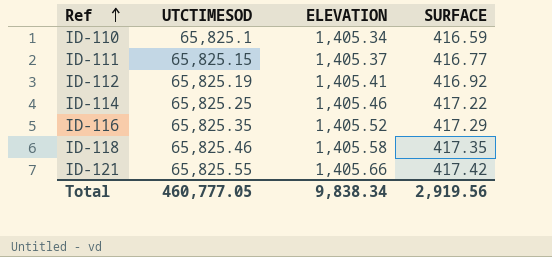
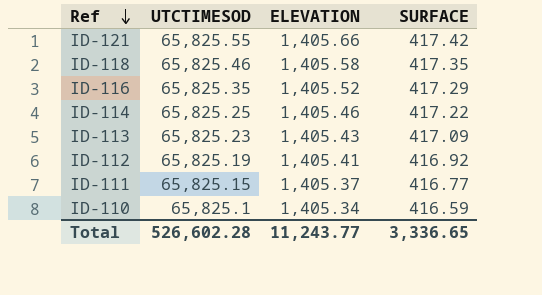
row order: Ref ascending -> Ref descending
row ID-113: none -> 65,825.23 | 1,405.43 | 417.09
Total | UTCTIMESOD: 460,777.05 -> 526,602.28
Total | ELEVATION: 9,838.34 -> 11,243.77
Total | SURFACE: 2,919.56 -> 3,336.65

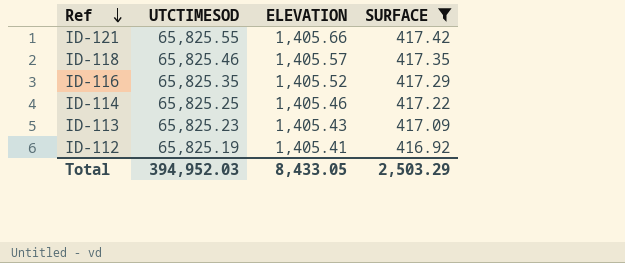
filter: none -> SURFACE >= 416.92
ID-118 | ELEVATION: 1,405.58 -> 1,405.57
Total | UTCTIMESOD: 526,602.28 -> 394,952.03
Total | ELEVATION: 11,243.77 -> 8,433.05
Total | SURFACE: 3,336.65 -> 2,503.29

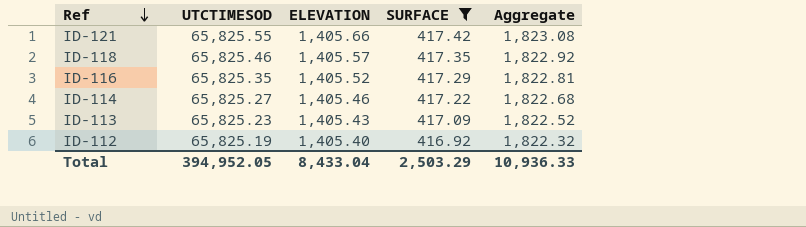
column Aggregate | formula: none -> [ELEVATION] + [SURFACE]
ID-114 | UTCTIMESOD: 65,825.25 -> 65,825.27
ID-112 | ELEVATION: 1,405.41 -> 1,405.40
Total | UTCTIMESOD: 394,952.03 -> 394,952.05
Total | ELEVATION: 8,433.05 -> 8,433.04

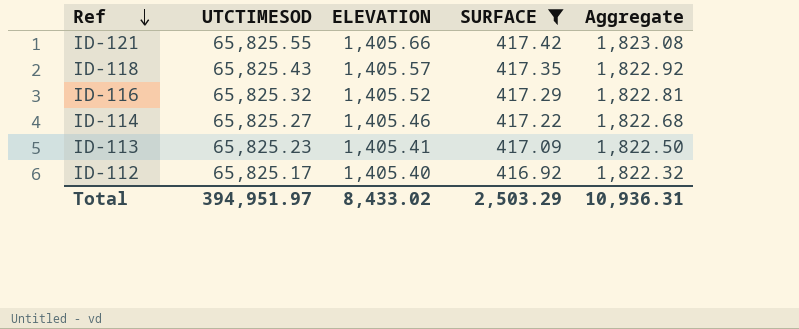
ID-118 | UTCTIMESOD: 65,825.46 -> 65,825.43
ID-116 | UTCTIMESOD: 65,825.35 -> 65,825.32
ID-113 | ELEVATION: 1,405.43 -> 1,405.41
ID-113 | Aggregate: 1,822.52 -> 1,822.50
ID-112 | UTCTIMESOD: 65,825.19 -> 65,825.17
Total | UTCTIMESOD: 394,952.05 -> 394,951.97
Total | ELEVATION: 8,433.04 -> 8,433.02
Total | Aggregate: 10,936.33 -> 10,936.31

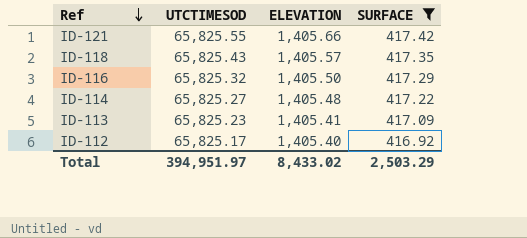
column Aggregate | formula: [ELEVATION] + [SURFACE] -> none
ID-116 | ELEVATION: 1,405.52 -> 1,405.50
ID-114 | ELEVATION: 1,405.46 -> 1,405.48

